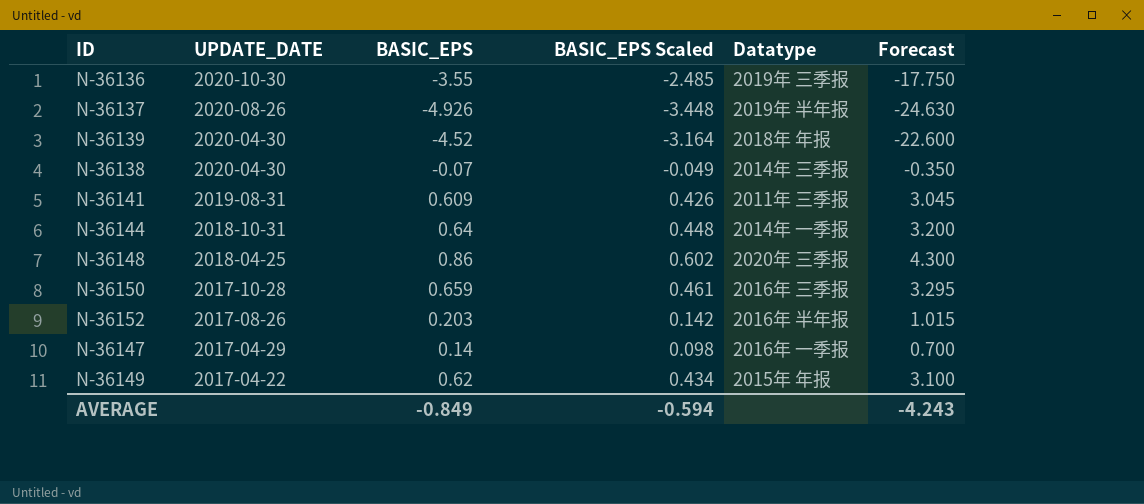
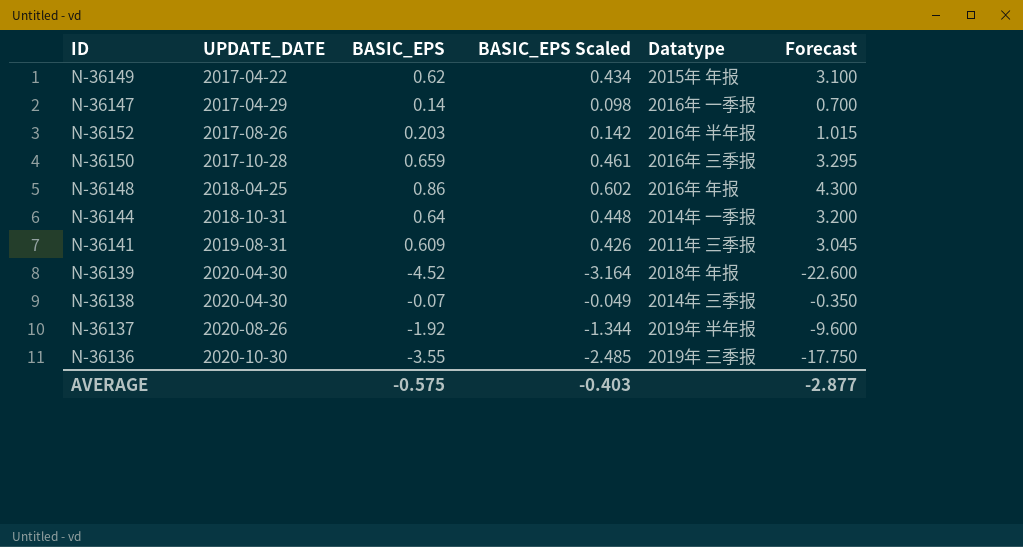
row order: UPDATE_DATE descending -> UPDATE_DATE ascending
N-36148 | Datatype: 2020年 三季报 -> 2016年 年报
N-36137 | BASIC_EPS: -4.926 -> -1.92
N-36137 | BASIC_EPS Scaled: -3.448 -> -1.344
N-36137 | Forecast: -24.630 -> -9.600
AVERAGE | BASIC_EPS: -0.849 -> -0.575
AVERAGE | BASIC_EPS Scaled: -0.594 -> -0.403
AVERAGE | Forecast: -4.243 -> -2.877

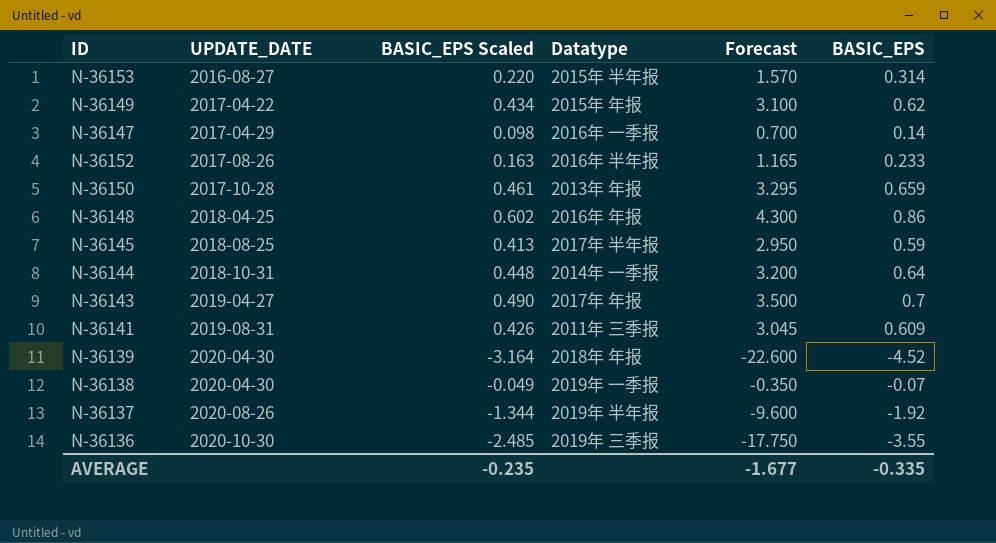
column BASIC_EPS | position: 3 -> 6
row N-36153: none -> 2016-08-27 | 0.220 | 2015年 半年报 | 1.570 | 0.314
N-36152 | BASIC_EPS Scaled: 0.142 -> 0.163
N-36152 | Forecast: 1.015 -> 1.165
N-36152 | BASIC_EPS: 0.203 -> 0.233
N-36150 | Datatype: 2016年 三季报 -> 2013年 年报
row N-36145: none -> 2018-08-25 | 0.413 | 2017年 半年报 | 2.950 | 0.59
row N-36143: none -> 2019-04-27 | 0.490 | 2017年 年报 | 3.500 | 0.7
N-36138 | Datatype: 2014年 三季报 -> 2019年 一季报
AVERAGE | BASIC_EPS Scaled: -0.403 -> -0.235
AVERAGE | Forecast: -2.877 -> -1.677
AVERAGE | BASIC_EPS: -0.575 -> -0.335

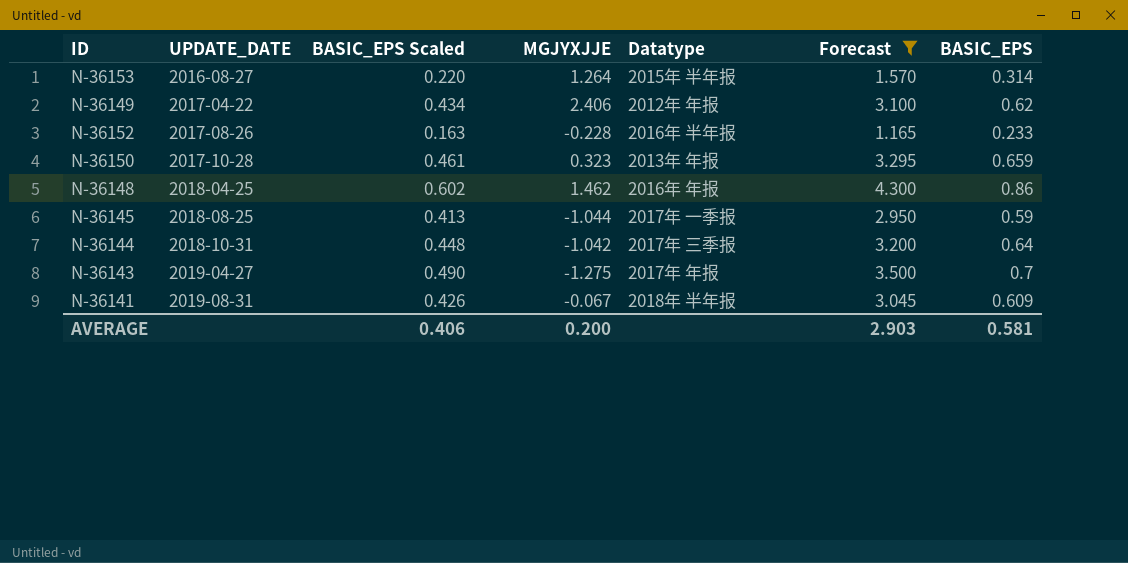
filter: none -> Forecast >= 1.165
column MGJYXJJE | position: none -> 4
N-36149 | Datatype: 2015年 年报 -> 2012年 年报
N-36145 | Datatype: 2017年 半年报 -> 2017年 一季报
N-36144 | Datatype: 2014年 一季报 -> 2017年 三季报
N-36141 | Datatype: 2011年 三季报 -> 2018年 半年报
AVERAGE | BASIC_EPS Scaled: -0.235 -> 0.406
AVERAGE | Forecast: -1.677 -> 2.903
AVERAGE | BASIC_EPS: -0.335 -> 0.581

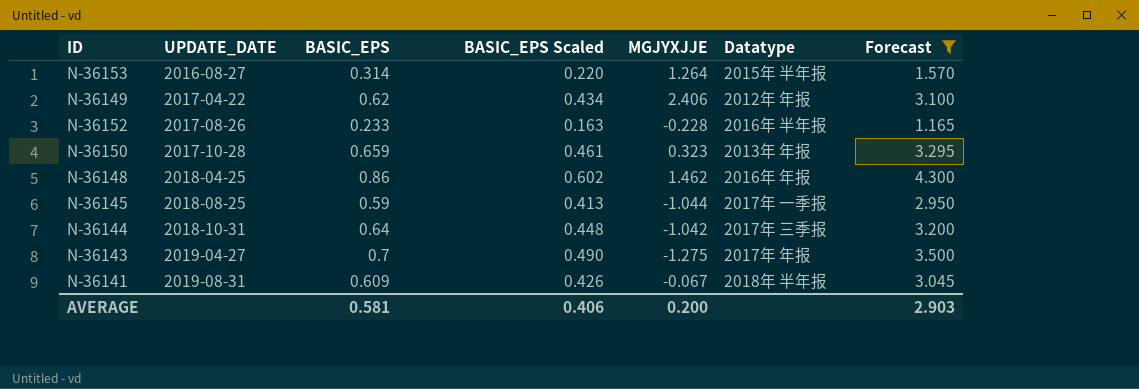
column BASIC_EPS | position: 7 -> 3

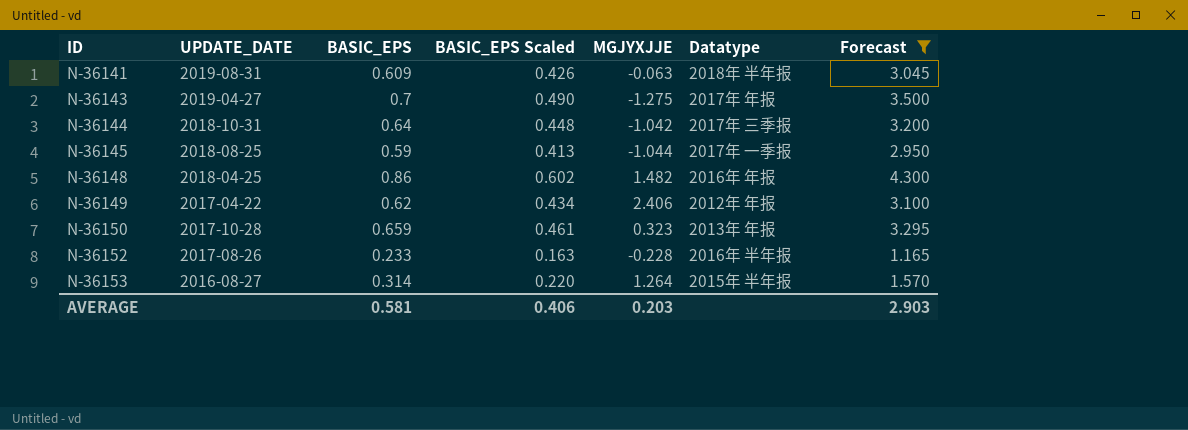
row order: UPDATE_DATE ascending -> ID ascending
N-36141 | MGJYXJJE: -0.067 -> -0.063
N-36148 | MGJYXJJE: 1.462 -> 1.482
AVERAGE | MGJYXJJE: 0.200 -> 0.203

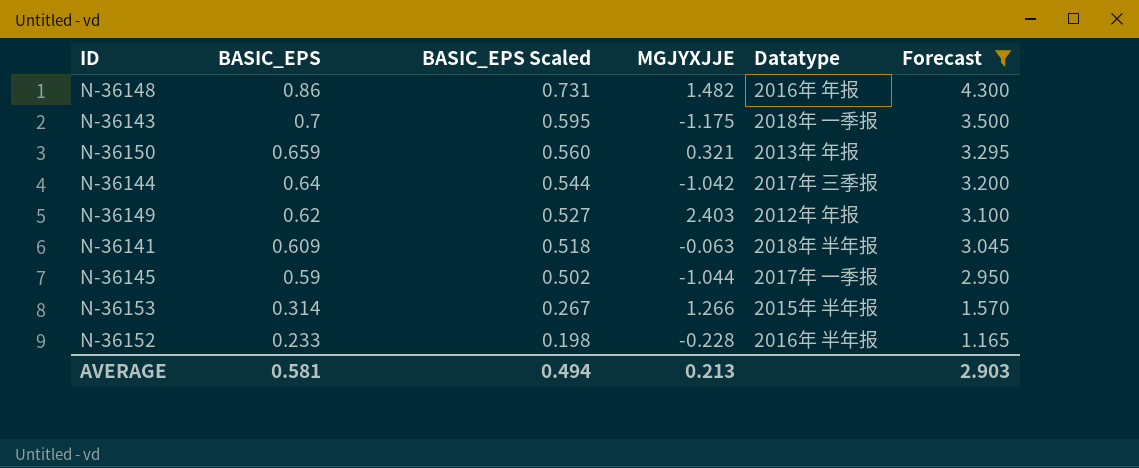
row order: ID ascending -> BASIC_EPS descending
column UPDATE_DATE | position: 2 -> none
column BASIC_EPS Scaled | formula: [BASIC_EPS] * 0.7 -> [BASIC_EPS] * 0.85
N-36143 | MGJYXJJE: -1.275 -> -1.175
N-36143 | Datatype: 2017年 年报 -> 2018年 一季报
N-36150 | MGJYXJJE: 0.323 -> 0.321
N-36149 | MGJYXJJE: 2.406 -> 2.403
N-36153 | MGJYXJJE: 1.264 -> 1.266
AVERAGE | BASIC_EPS Scaled: 0.406 -> 0.494
AVERAGE | MGJYXJJE: 0.203 -> 0.213

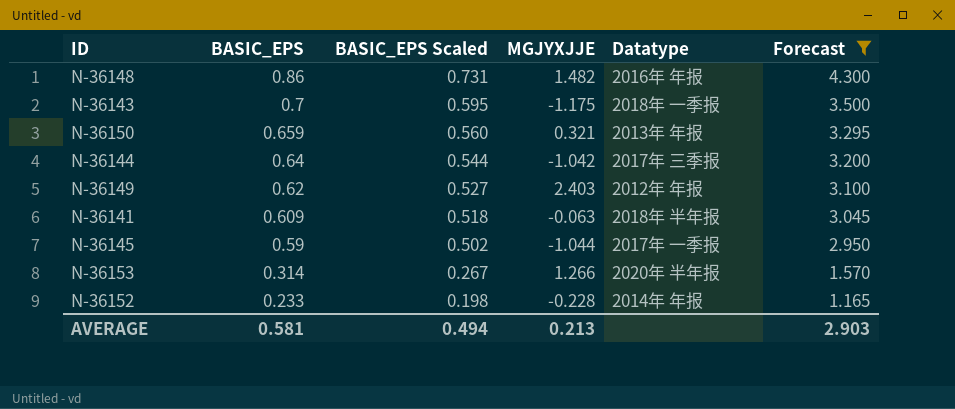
N-36153 | Datatype: 2015年 半年报 -> 2020年 半年报
N-36152 | Datatype: 2016年 半年报 -> 2014年 年报

